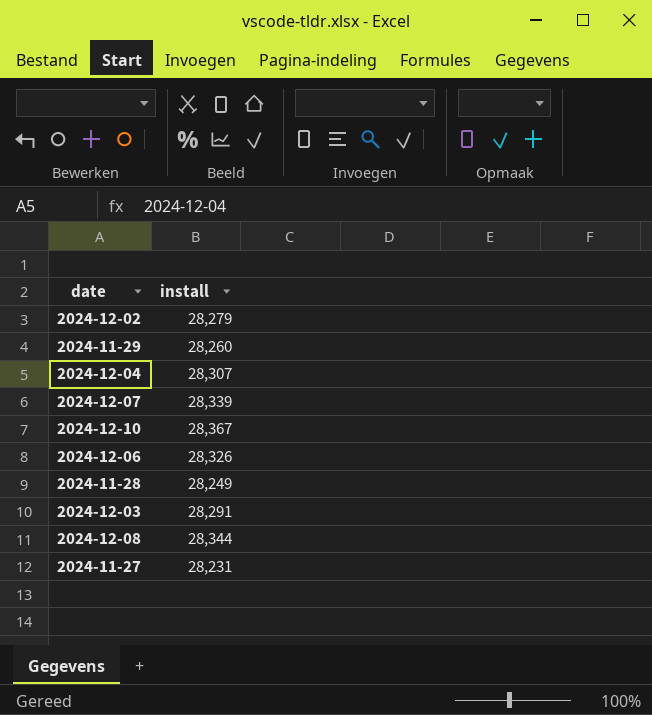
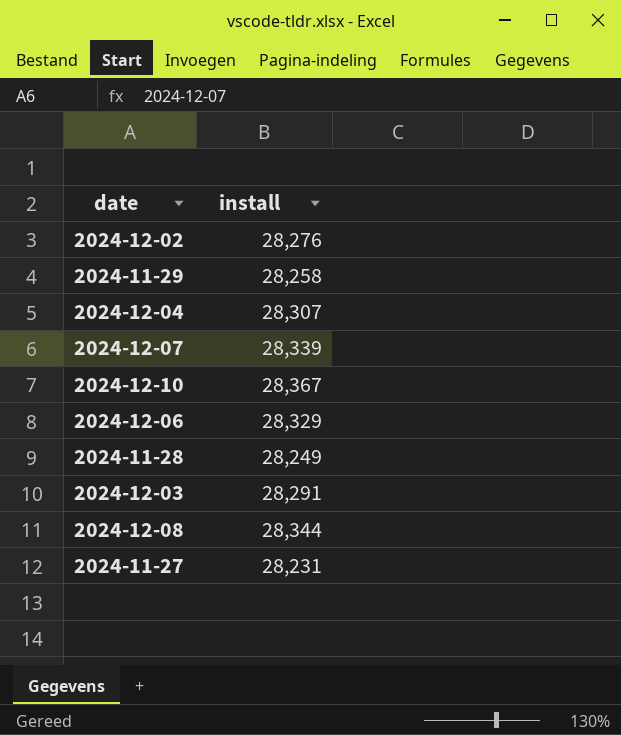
2024-12-02 | install: 28,279 -> 28,276
2024-11-29 | install: 28,260 -> 28,258
2024-12-06 | install: 28,326 -> 28,329

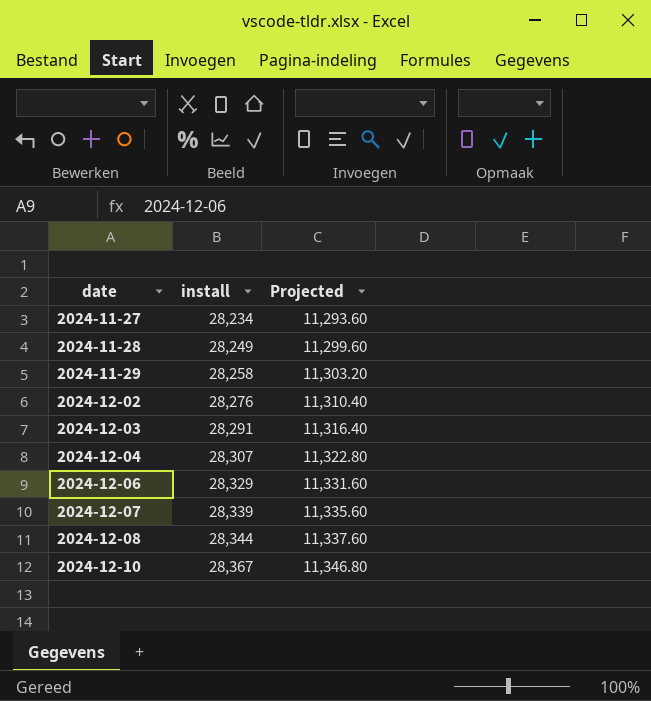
row order: none -> date ascending
column Projected | formula: none -> [install] * 0.4
2024-11-27 | install: 28,231 -> 28,234

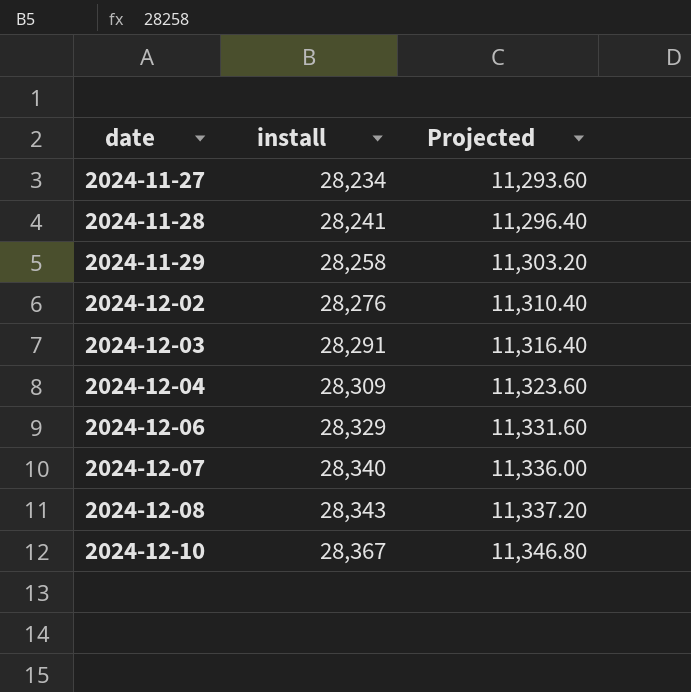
2024-11-28 | install: 28,249 -> 28,241
2024-11-28 | Projected: 11,299.60 -> 11,296.40
2024-12-04 | install: 28,307 -> 28,309
2024-12-04 | Projected: 11,322.80 -> 11,323.60
2024-12-07 | install: 28,339 -> 28,340
2024-12-07 | Projected: 11,335.60 -> 11,336.00
2024-12-08 | install: 28,344 -> 28,343
2024-12-08 | Projected: 11,337.60 -> 11,337.20

